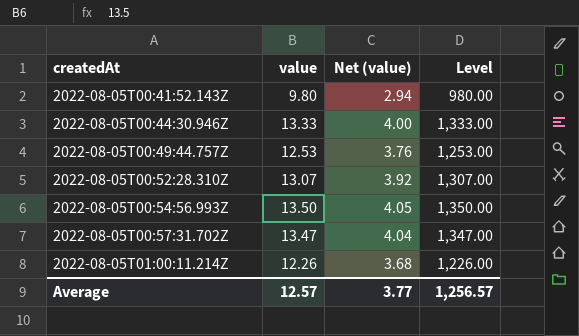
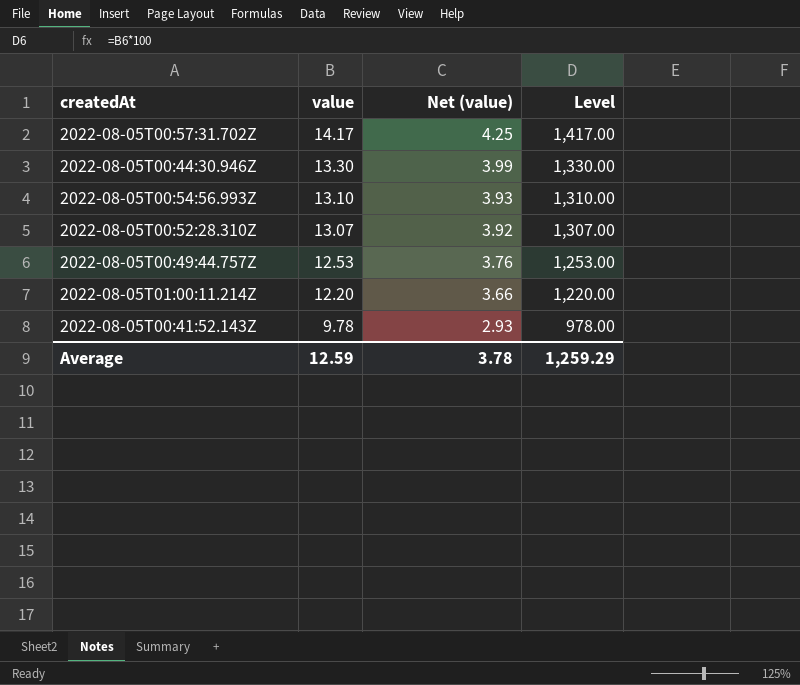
row order: createdAt ascending -> value descending
2022-08-05T00:57:31.702Z | value: 13.47 -> 14.17
2022-08-05T00:57:31.702Z | Net (value): 4.04 -> 4.25
2022-08-05T00:57:31.702Z | Level: 1,347.00 -> 1,417.00
2022-08-05T00:44:30.946Z | value: 13.33 -> 13.30
2022-08-05T00:44:30.946Z | Net (value): 4.00 -> 3.99
2022-08-05T00:44:30.946Z | Level: 1,333.00 -> 1,330.00
2022-08-05T00:54:56.993Z | value: 13.50 -> 13.10
2022-08-05T00:54:56.993Z | Net (value): 4.05 -> 3.93
2022-08-05T00:54:56.993Z | Level: 1,350.00 -> 1,310.00
2022-08-05T01:00:11.214Z | value: 12.26 -> 12.20
2022-08-05T01:00:11.214Z | Net (value): 3.68 -> 3.66
2022-08-05T01:00:11.214Z | Level: 1,226.00 -> 1,220.00
2022-08-05T00:41:52.143Z | value: 9.80 -> 9.78
2022-08-05T00:41:52.143Z | Net (value): 2.94 -> 2.93
2022-08-05T00:41:52.143Z | Level: 980.00 -> 978.00
Average | value: 12.57 -> 12.59
Average | Net (value): 3.77 -> 3.78
Average | Level: 1,256.57 -> 1,259.29

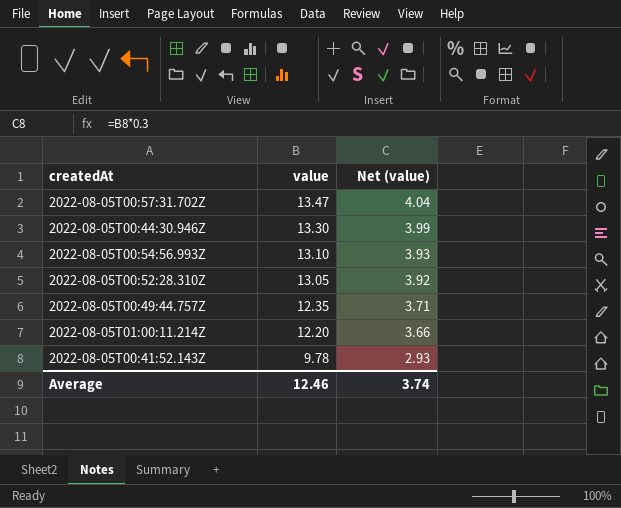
column Level | formula: [value] * 100 -> none
2022-08-05T00:57:31.702Z | value: 14.17 -> 13.47
2022-08-05T00:57:31.702Z | Net (value): 4.25 -> 4.04
2022-08-05T00:52:28.310Z | value: 13.07 -> 13.05
2022-08-05T00:49:44.757Z | value: 12.53 -> 12.35
2022-08-05T00:49:44.757Z | Net (value): 3.76 -> 3.71
Average | value: 12.59 -> 12.46
Average | Net (value): 3.78 -> 3.74

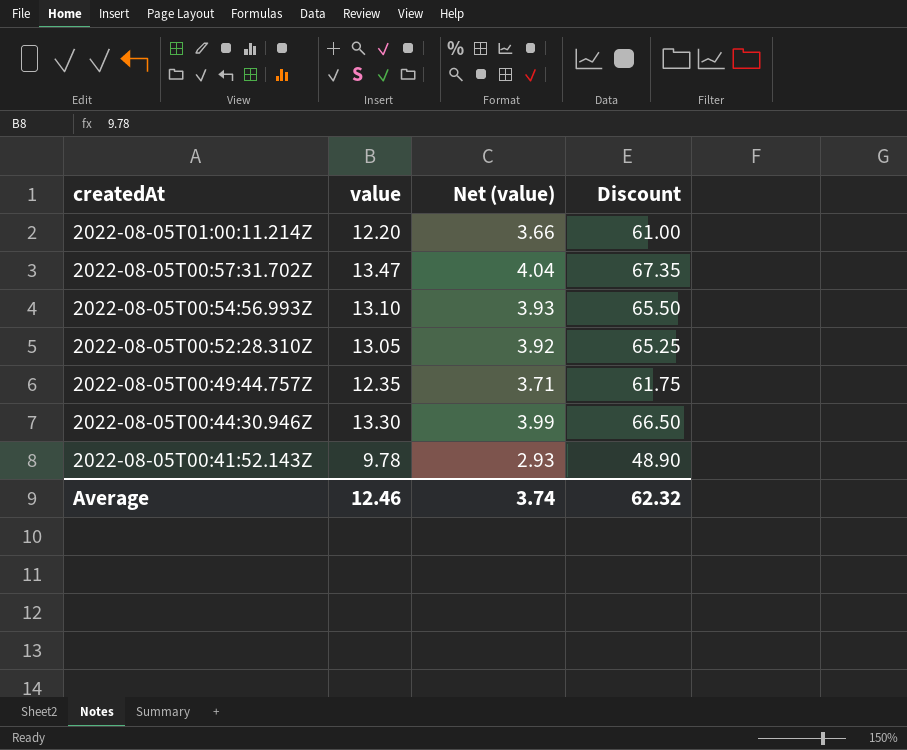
row order: value descending -> createdAt descending
column Discount | formula: none -> [value] * 5

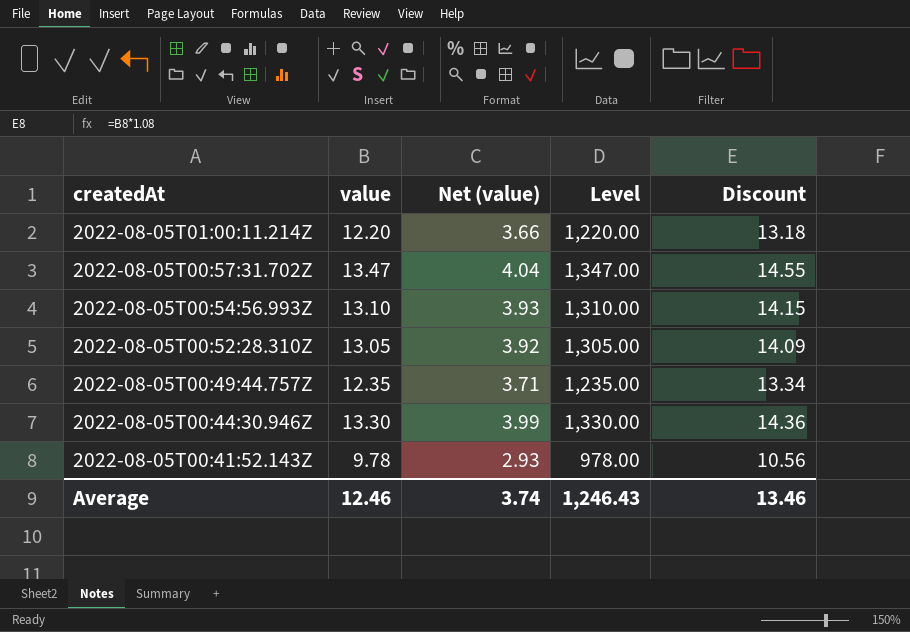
column Level | formula: none -> [value] * 100
column Discount | formula: [value] * 5 -> [value] * 1.08
Average | Discount: 62.32 -> 13.46

